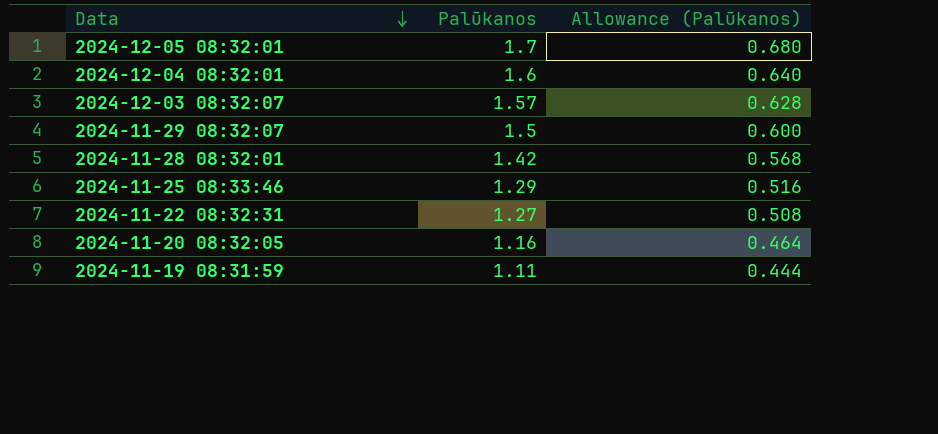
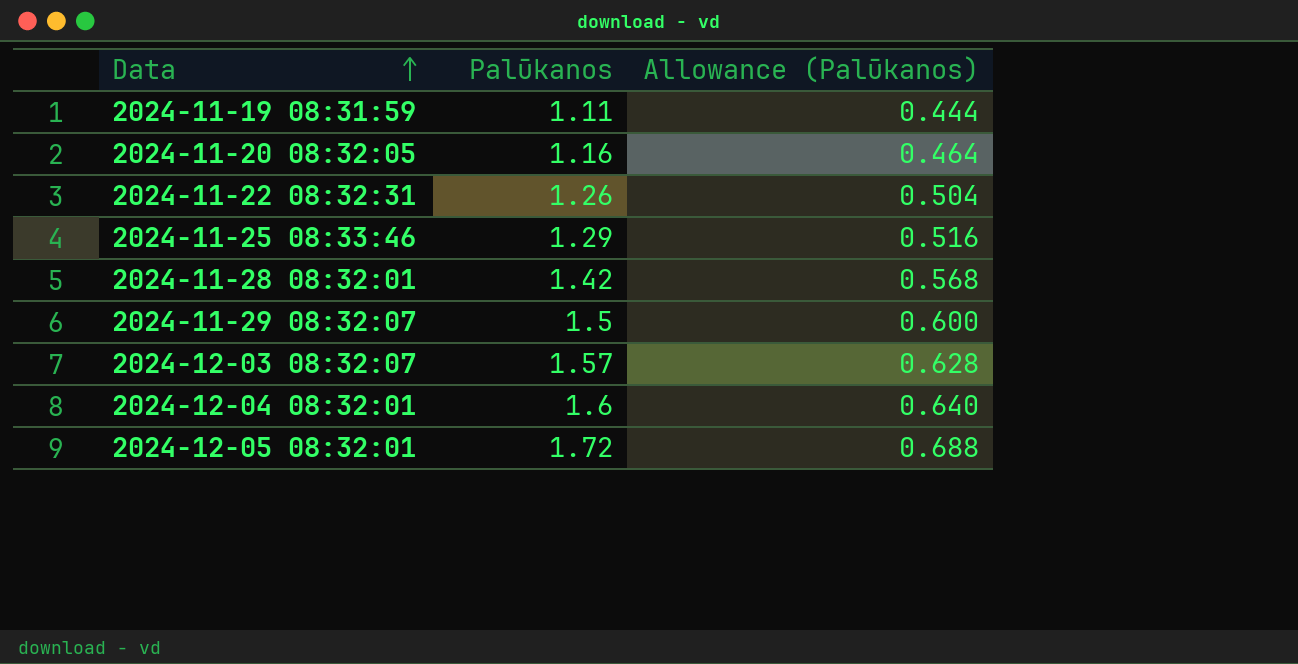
row order: Data descending -> Data ascending
2024-11-22 08:32:31 | Palūkanos: 1.27 -> 1.26
2024-11-22 08:32:31 | Allowance (Palūkanos): 0.508 -> 0.504
2024-12-05 08:32:01 | Palūkanos: 1.7 -> 1.72
2024-12-05 08:32:01 | Allowance (Palūkanos): 0.680 -> 0.688

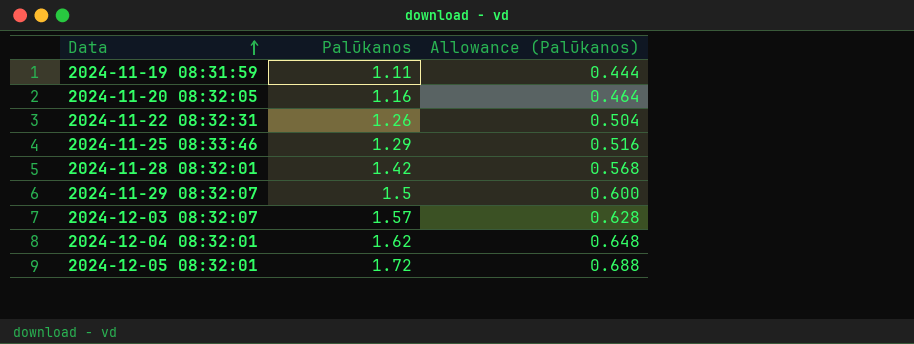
2024-12-04 08:32:01 | Palūkanos: 1.6 -> 1.62
2024-12-04 08:32:01 | Allowance (Palūkanos): 0.640 -> 0.648

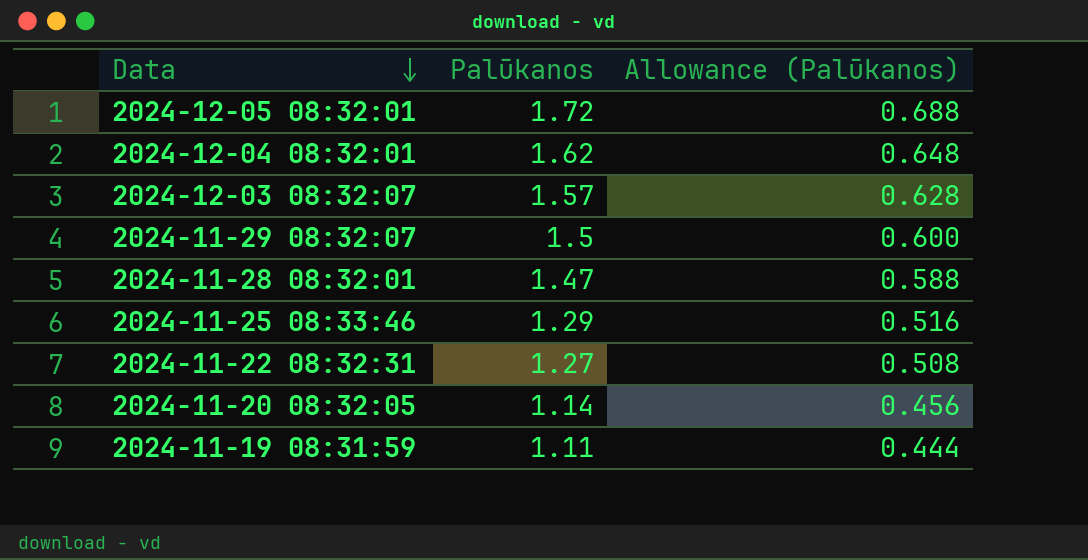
row order: Data ascending -> Data descending
2024-11-28 08:32:01 | Palūkanos: 1.42 -> 1.47
2024-11-28 08:32:01 | Allowance (Palūkanos): 0.568 -> 0.588
2024-11-22 08:32:31 | Palūkanos: 1.26 -> 1.27
2024-11-22 08:32:31 | Allowance (Palūkanos): 0.504 -> 0.508
2024-11-20 08:32:05 | Palūkanos: 1.16 -> 1.14
2024-11-20 08:32:05 | Allowance (Palūkanos): 0.464 -> 0.456

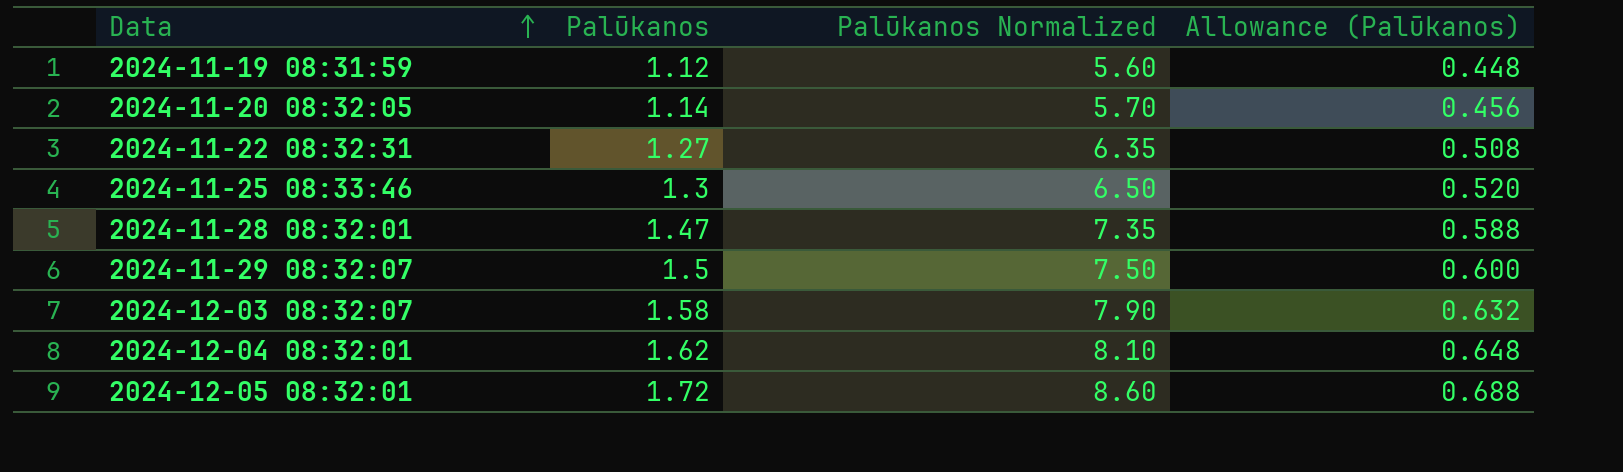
row order: Data descending -> Data ascending
column Palūkanos Normalized | formula: none -> [Palūkanos] * 5
2024-11-19 08:31:59 | Palūkanos: 1.11 -> 1.12
2024-11-19 08:31:59 | Allowance (Palūkanos): 0.444 -> 0.448
2024-11-25 08:33:46 | Palūkanos: 1.29 -> 1.3
2024-11-25 08:33:46 | Allowance (Palūkanos): 0.516 -> 0.520
2024-12-03 08:32:07 | Palūkanos: 1.57 -> 1.58
2024-12-03 08:32:07 | Allowance (Palūkanos): 0.628 -> 0.632

